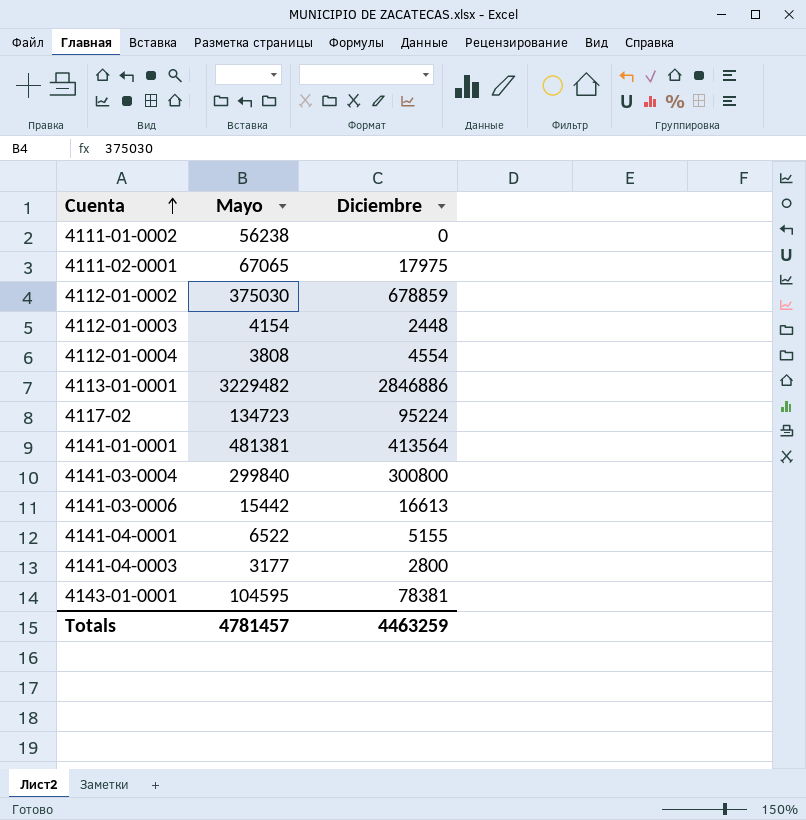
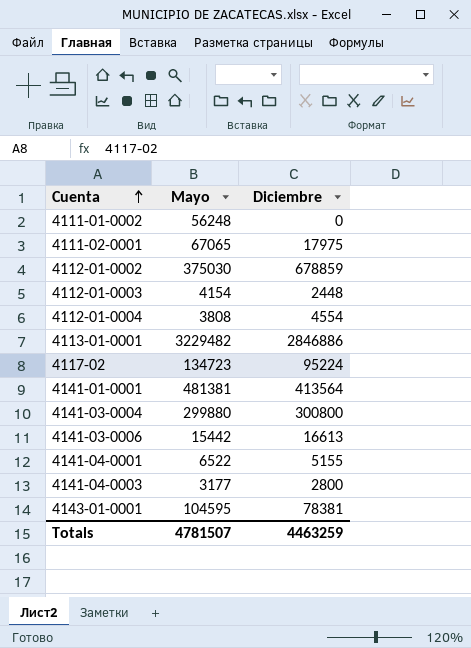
4111-01-0002 | Mayo: 56238 -> 56248
4141-03-0004 | Mayo: 299840 -> 299880
Totals | Mayo: 4781457 -> 4781507

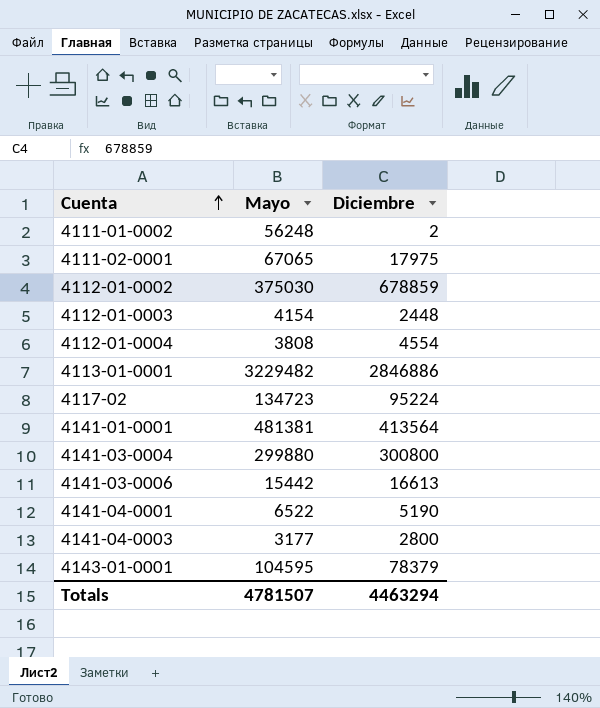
4111-01-0002 | Diciembre: 0 -> 2
4141-04-0001 | Diciembre: 5155 -> 5190
4143-01-0001 | Diciembre: 78381 -> 78379
Totals | Diciembre: 4463259 -> 4463294

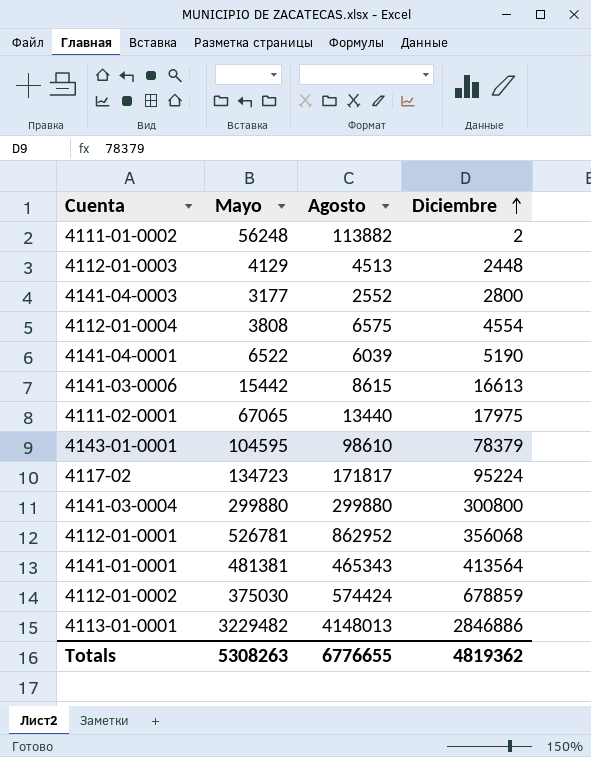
row order: Cuenta ascending -> Diciembre ascending
column Agosto | position: none -> 3
4112-01-0003 | Mayo: 4154 -> 4129
row 4112-01-0001: none -> 526781 | 862952 | 356068
Totals | Mayo: 4781507 -> 5308263
Totals | Diciembre: 4463294 -> 4819362

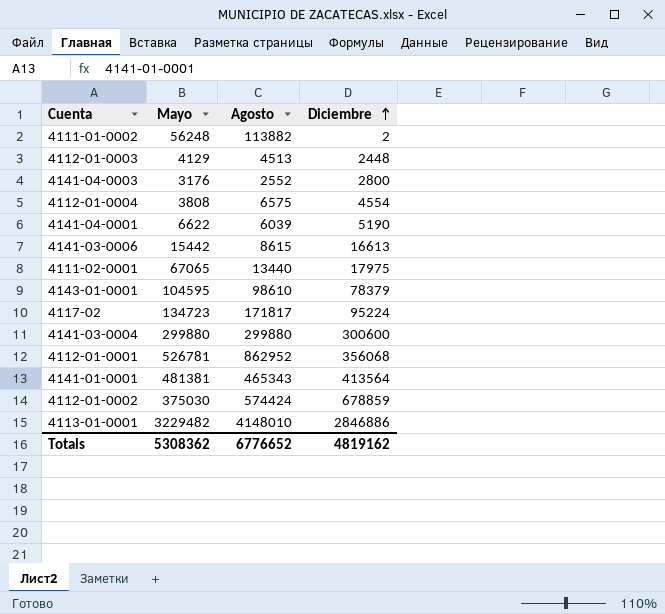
4141-04-0003 | Mayo: 3177 -> 3176
4141-04-0001 | Mayo: 6522 -> 6622
4141-03-0004 | Diciembre: 300800 -> 300600
4113-01-0001 | Agosto: 4148013 -> 4148010
Totals | Mayo: 5308263 -> 5308362
Totals | Agosto: 6776655 -> 6776652
Totals | Diciembre: 4819362 -> 4819162

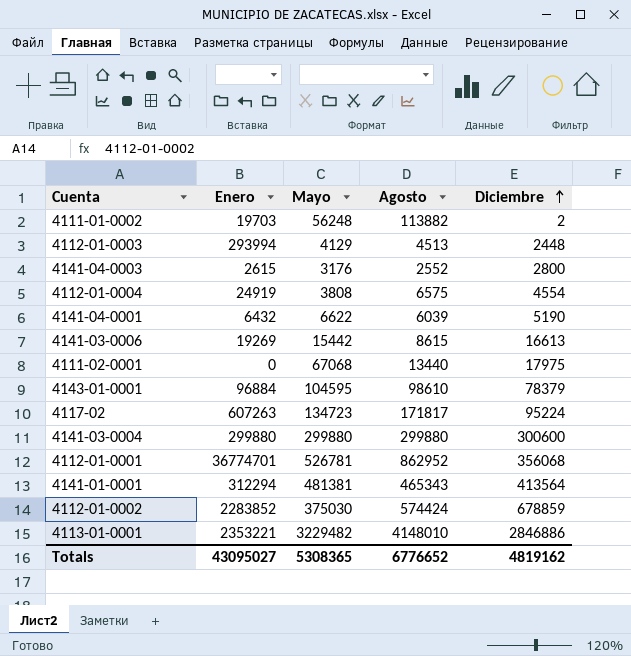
column Enero | position: none -> 2
4111-02-0001 | Mayo: 67065 -> 67068
Totals | Mayo: 5308362 -> 5308365

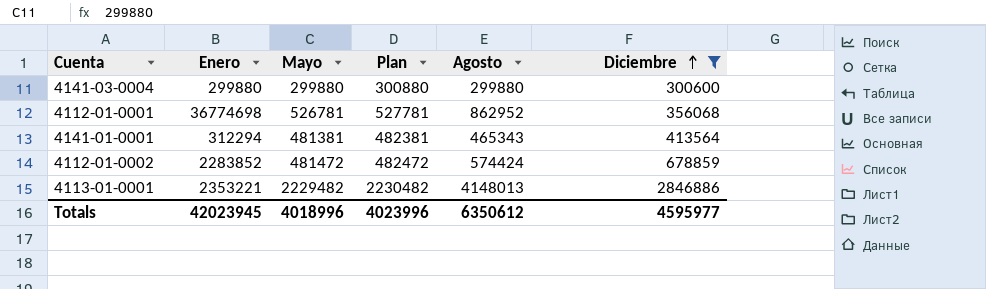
filter: none -> Diciembre >= 300600
column Plan | formula: none -> [Mayo] + 1000
4112-01-0001 | Enero: 36774701 -> 36774698
4112-01-0002 | Mayo: 375030 -> 481472
4113-01-0001 | Mayo: 3229482 -> 2229482
4113-01-0001 | Agosto: 4148010 -> 4148013
Totals | Enero: 43095027 -> 42023945
Totals | Mayo: 5308365 -> 4018996
Totals | Agosto: 6776652 -> 6350612
Totals | Diciembre: 4819162 -> 4595977

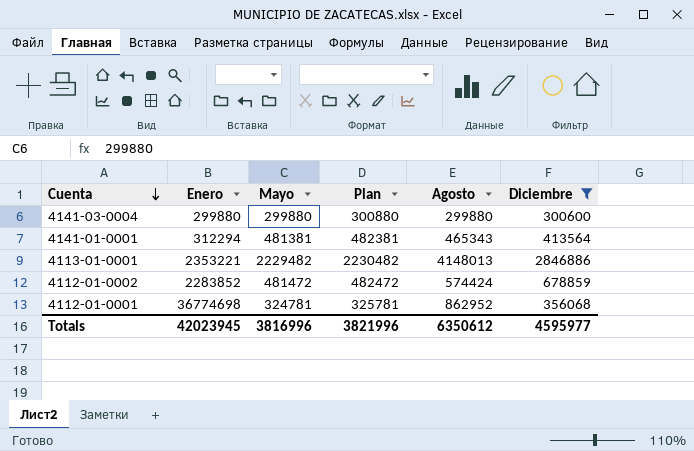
row order: Diciembre ascending -> Cuenta descending
4112-01-0001 | Mayo: 526781 -> 324781
4112-01-0001 | Plan: 527781 -> 325781
Totals | Mayo: 4018996 -> 3816996
Totals | Plan: 4023996 -> 3821996

